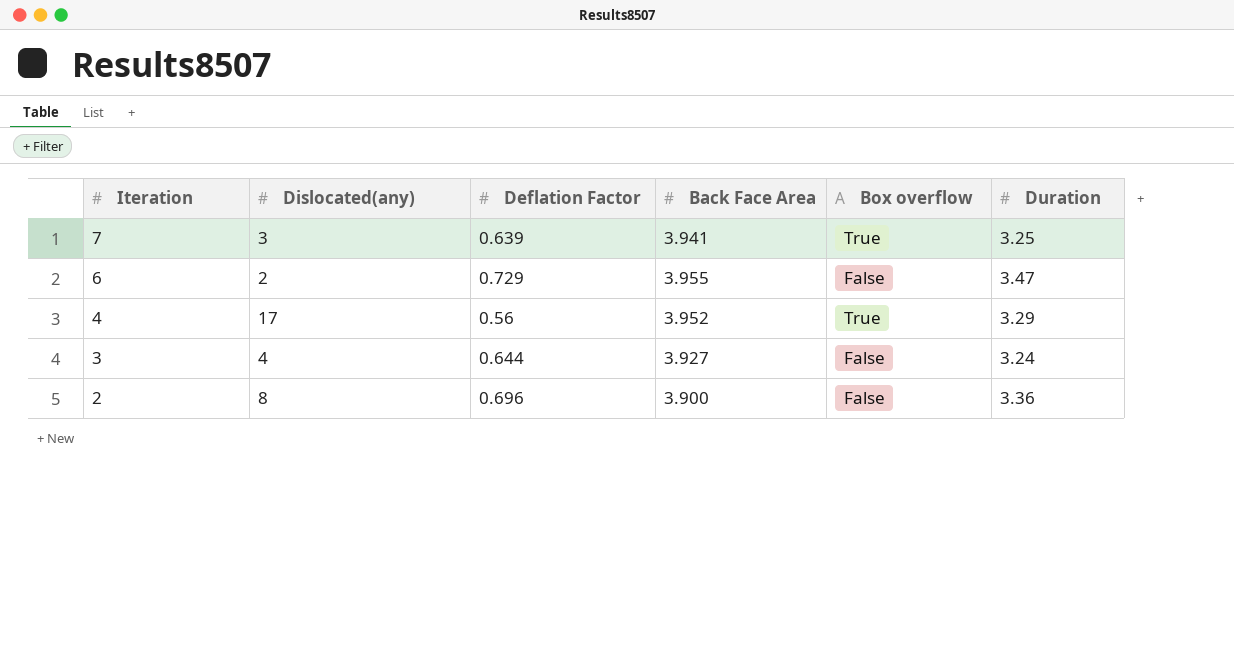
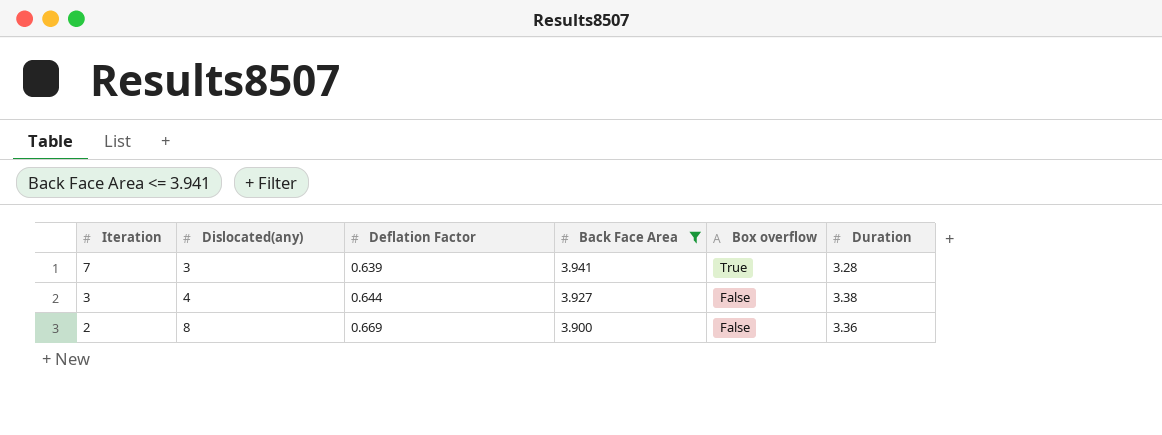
filter: none -> Back Face Area <= 3.941
7 | Duration: 3.25 -> 3.28
3 | Duration: 3.24 -> 3.38
2 | Deflation Factor: 0.696 -> 0.669

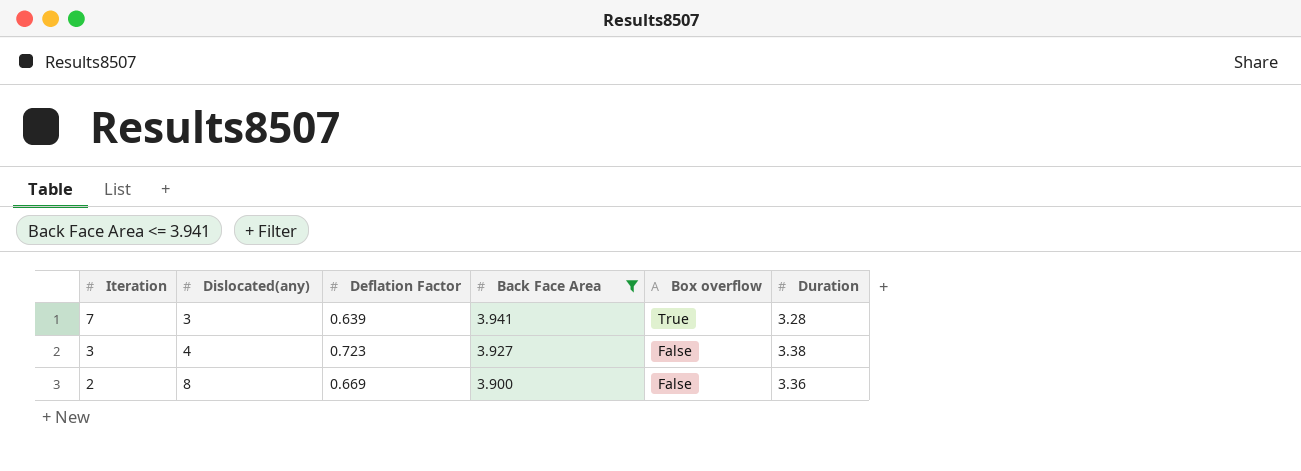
3 | Deflation Factor: 0.644 -> 0.723

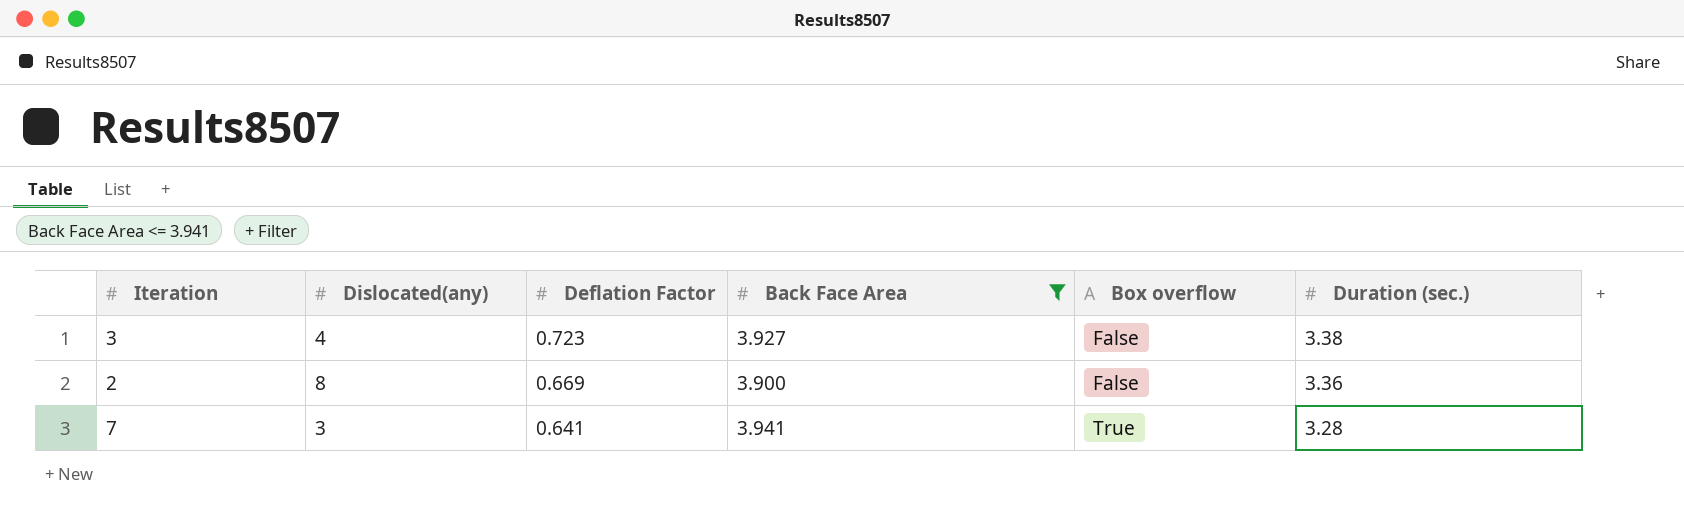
row order: Iteration descending -> Deflation Factor descending
column name: Duration -> Duration (sec.)
7 | Deflation Factor: 0.639 -> 0.641

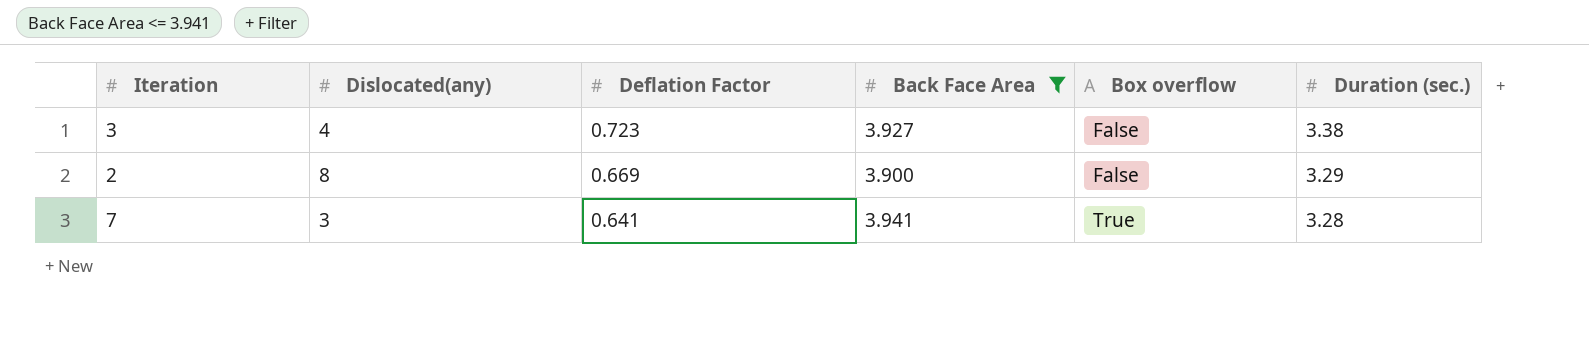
2 | Duration (sec.): 3.36 -> 3.29

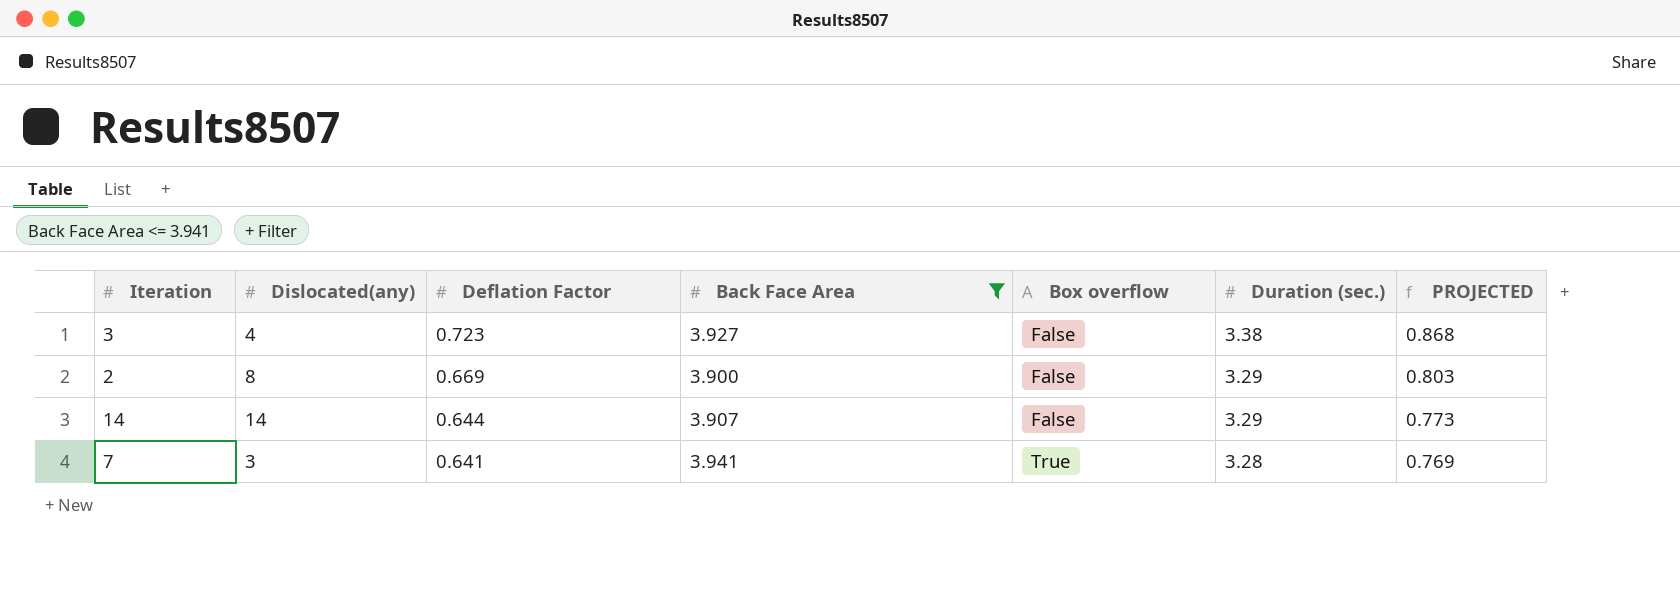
column PROJECTED | formula: none -> [Deflation Factor] * 1.2
row 14: none -> 14 | 0.644 | 3.907 | False | 3.29 | 0.773

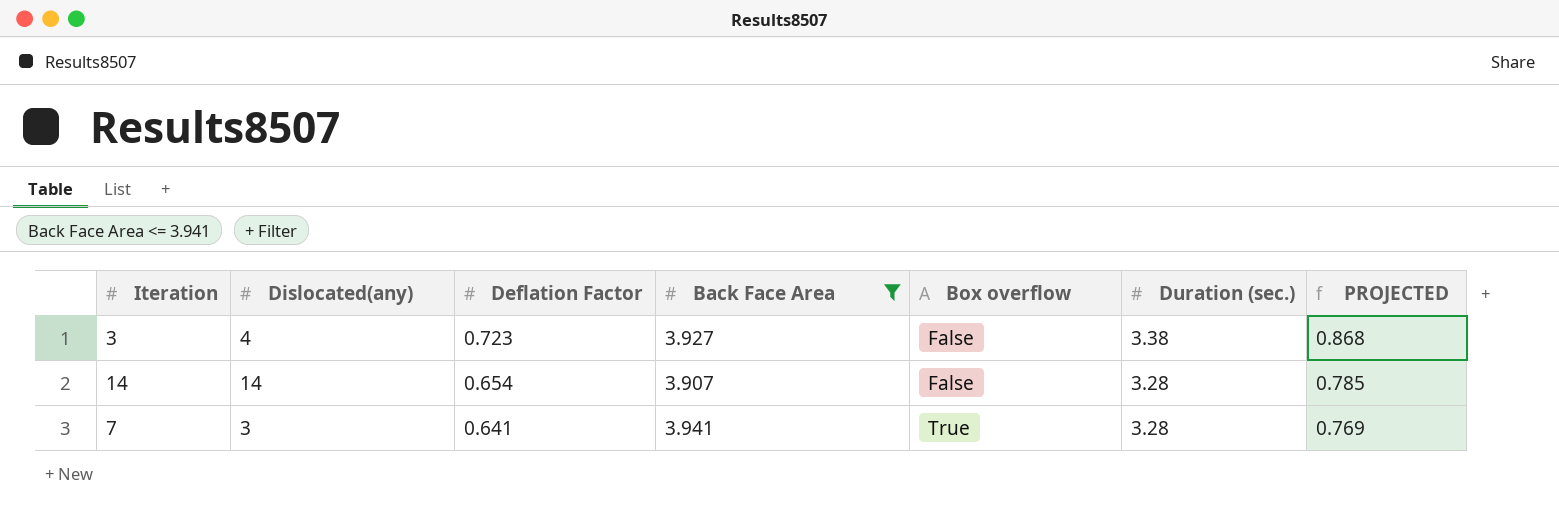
row 2: 8 | 0.669 | 3.900 | False | 3.29 | 0.803 -> none
14 | Deflation Factor: 0.644 -> 0.654
14 | Duration (sec.): 3.29 -> 3.28
14 | PROJECTED: 0.773 -> 0.785

